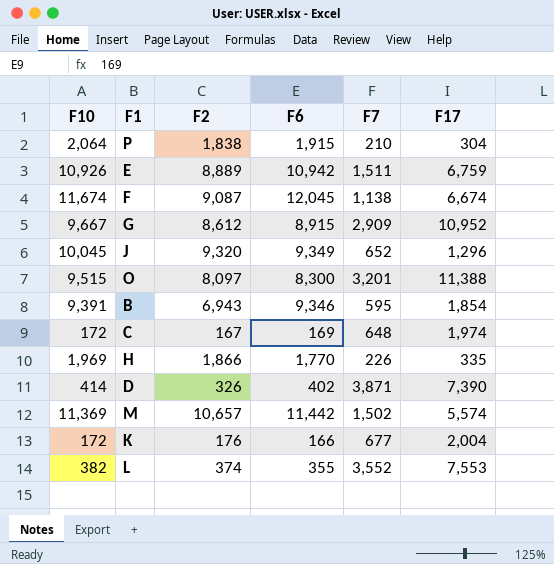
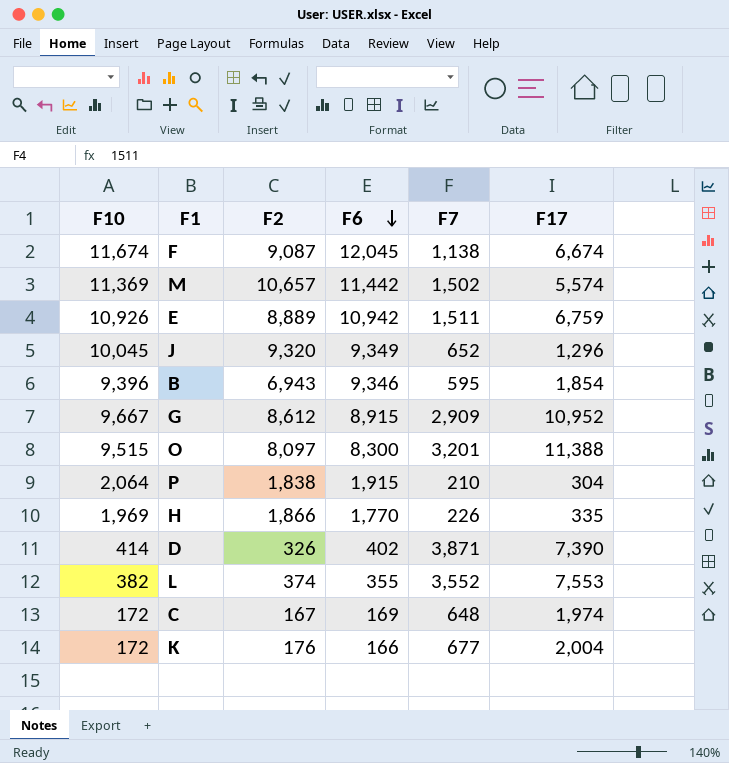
row order: none -> F6 descending
B | F10: 9,391 -> 9,396

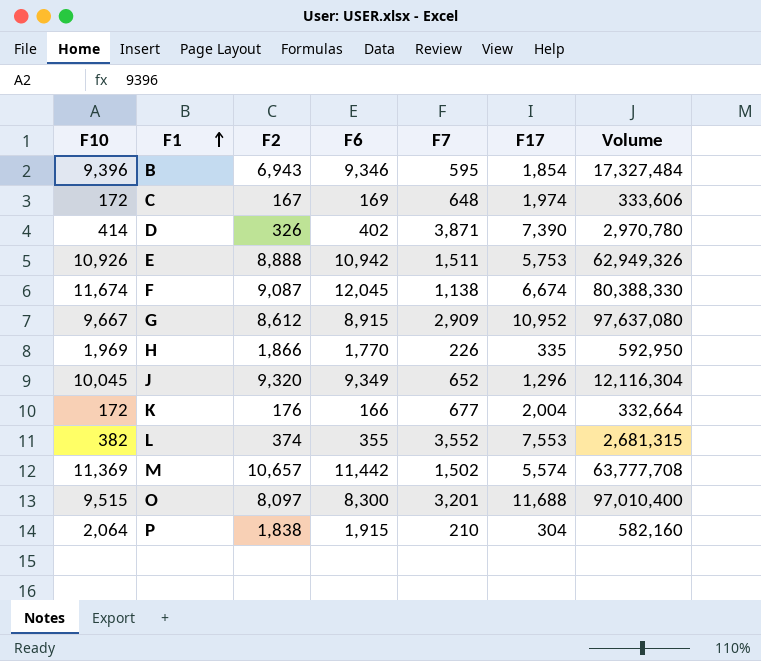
row order: F6 descending -> F1 ascending
column Volume | formula: none -> [F6] * [F17]
E | F2: 8,889 -> 8,888
E | F17: 6,759 -> 5,753
O | F17: 11,388 -> 11,688

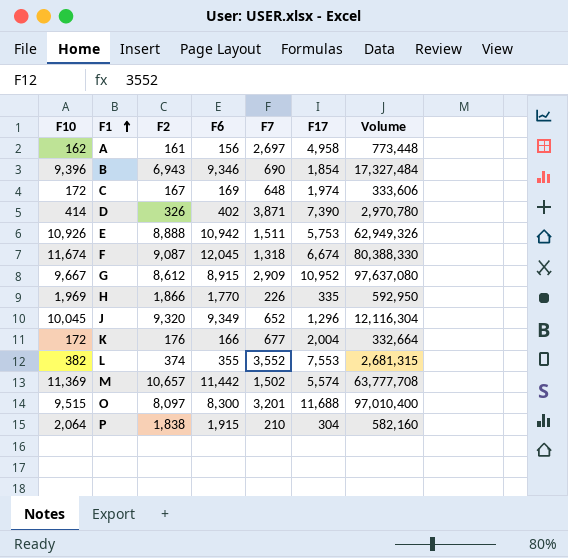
row A: none -> 162 | 161 | 156 | 2,697 | 4,958 | 773,448
B | F7: 595 -> 690
F | F7: 1,138 -> 1,318

